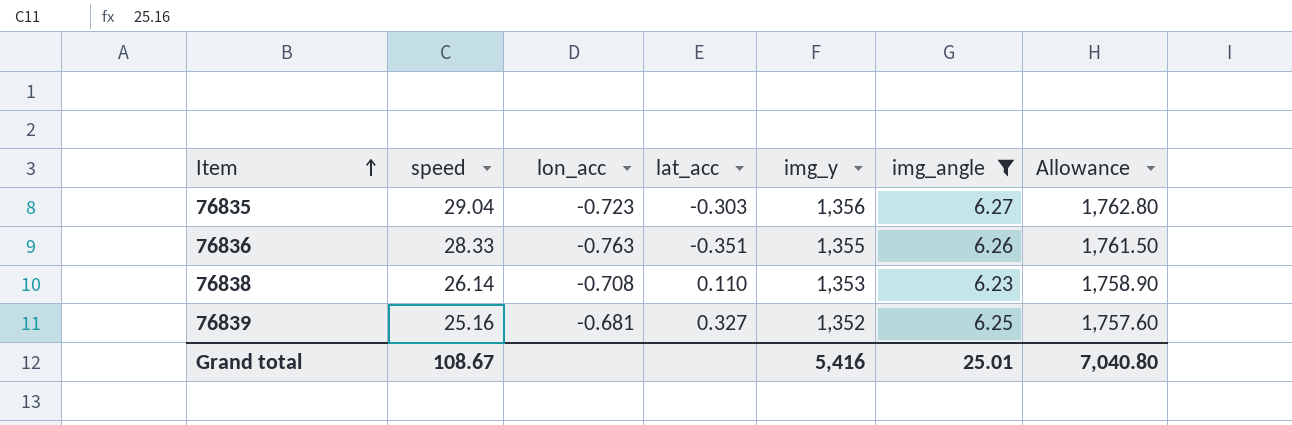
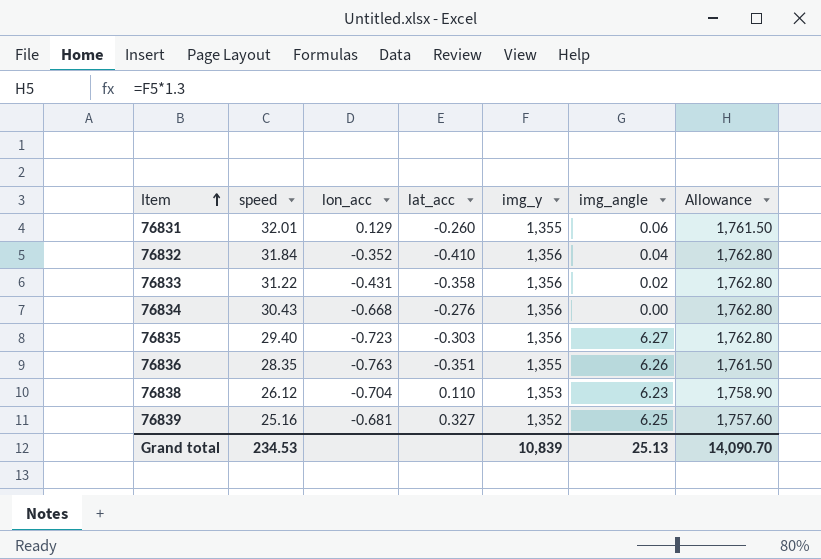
filter: img_angle >= 6.23 -> none
76835 | speed: 29.04 -> 29.40
76836 | speed: 28.33 -> 28.35
76838 | speed: 26.14 -> 26.12
76838 | lon_acc: -0.708 -> -0.704
Grand total | speed: 108.67 -> 234.53
Grand total | img_y: 5,416 -> 10,839
Grand total | img_angle: 25.01 -> 25.13
Grand total | Allowance: 7,040.80 -> 14,090.70

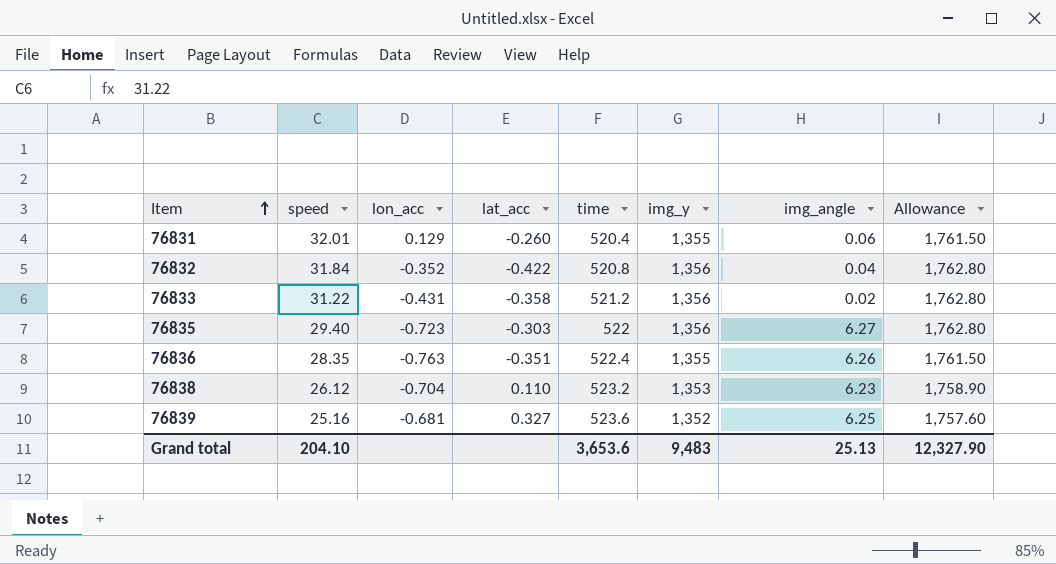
column time | position: none -> 5
row 76834: 30.43 | -0.668 | -0.276 | 1,356 | 0.00 | 1,762.80 -> none
76832 | lat_acc: -0.410 -> -0.422
Grand total | speed: 234.53 -> 204.10
Grand total | img_y: 10,839 -> 9,483
Grand total | Allowance: 14,090.70 -> 12,327.90

